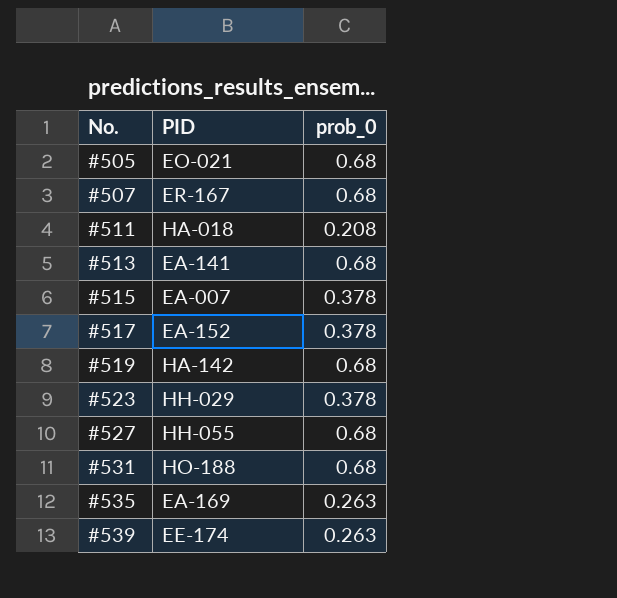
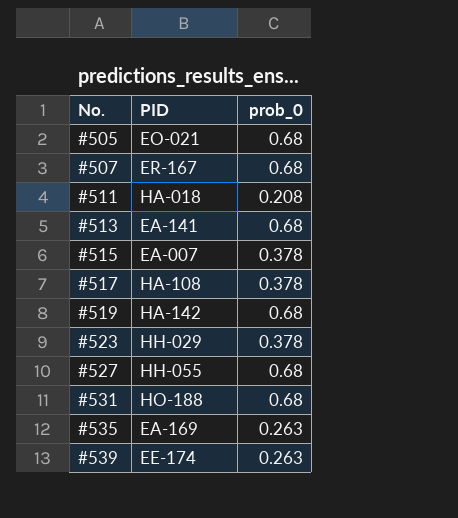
#517 | PID: EA-152 -> HA-108

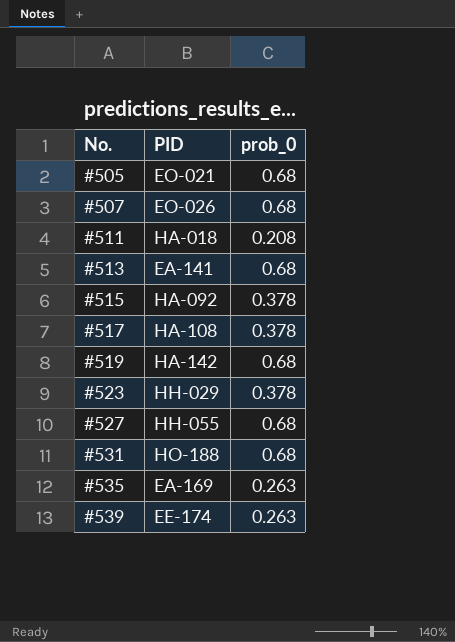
#507 | PID: ER-167 -> EO-026
#515 | PID: EA-007 -> HA-092

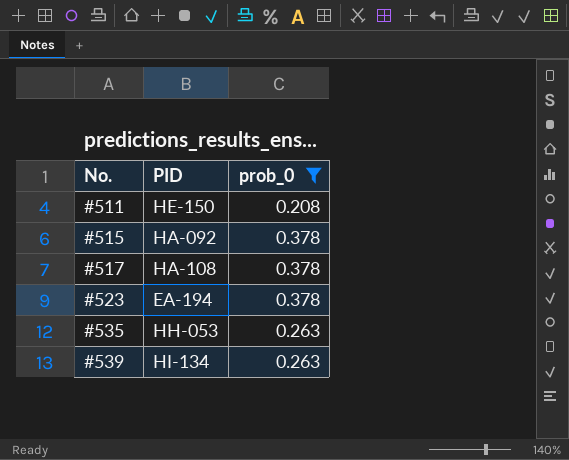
filter: none -> prob_0 != 0.68
#511 | PID: HA-018 -> HE-150
#523 | PID: HH-029 -> EA-194
#535 | PID: EA-169 -> HH-053
#539 | PID: EE-174 -> HI-134

